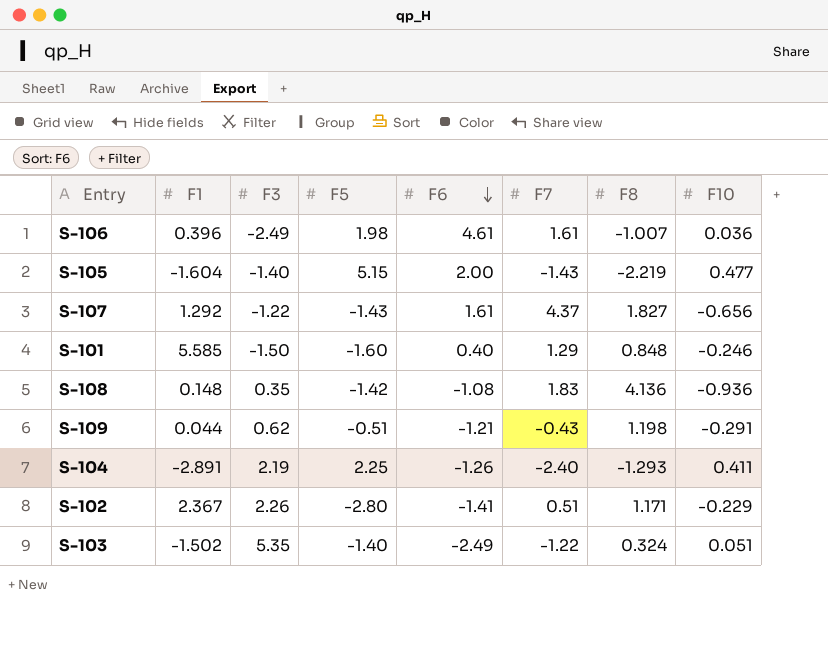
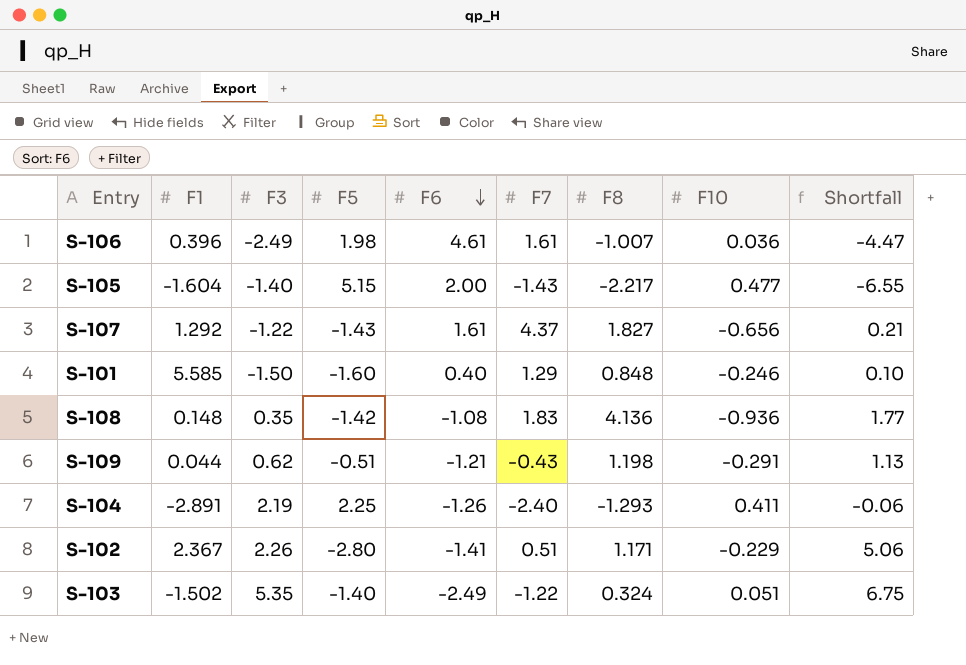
column Shortfall | formula: none -> [F3] - [F5]
S-105 | F8: -2.219 -> -2.217

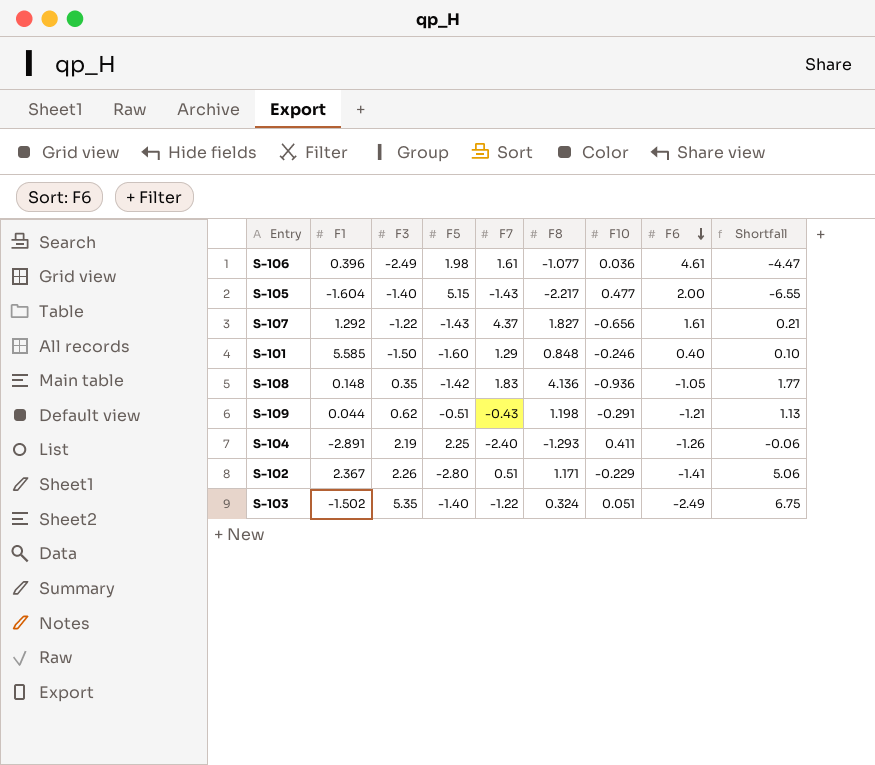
column F6 | position: 5 -> 8
S-106 | F8: -1.007 -> -1.077
S-108 | F6: -1.08 -> -1.05

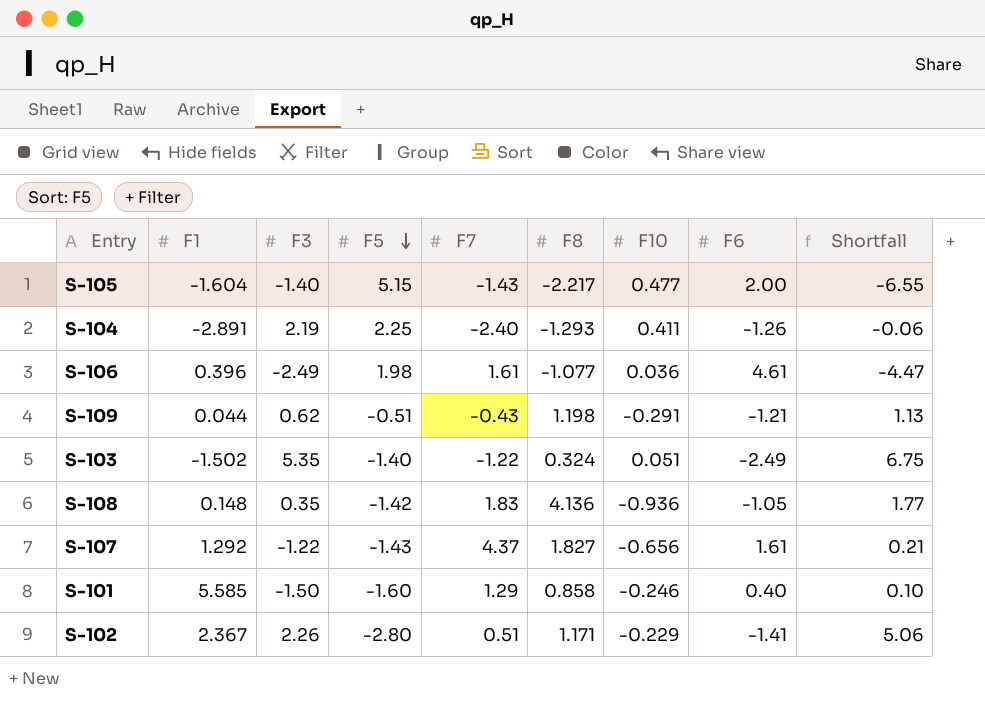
row order: F6 descending -> F5 descending
S-101 | F8: 0.848 -> 0.858

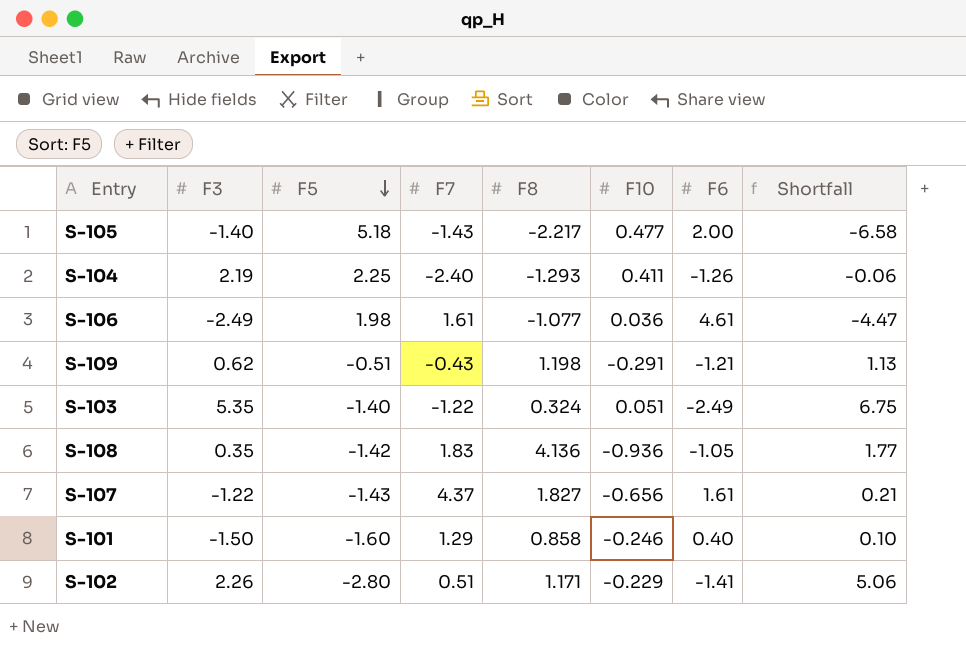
column F1 | position: 2 -> none
S-105 | F5: 5.15 -> 5.18
S-105 | Shortfall: -6.55 -> -6.58

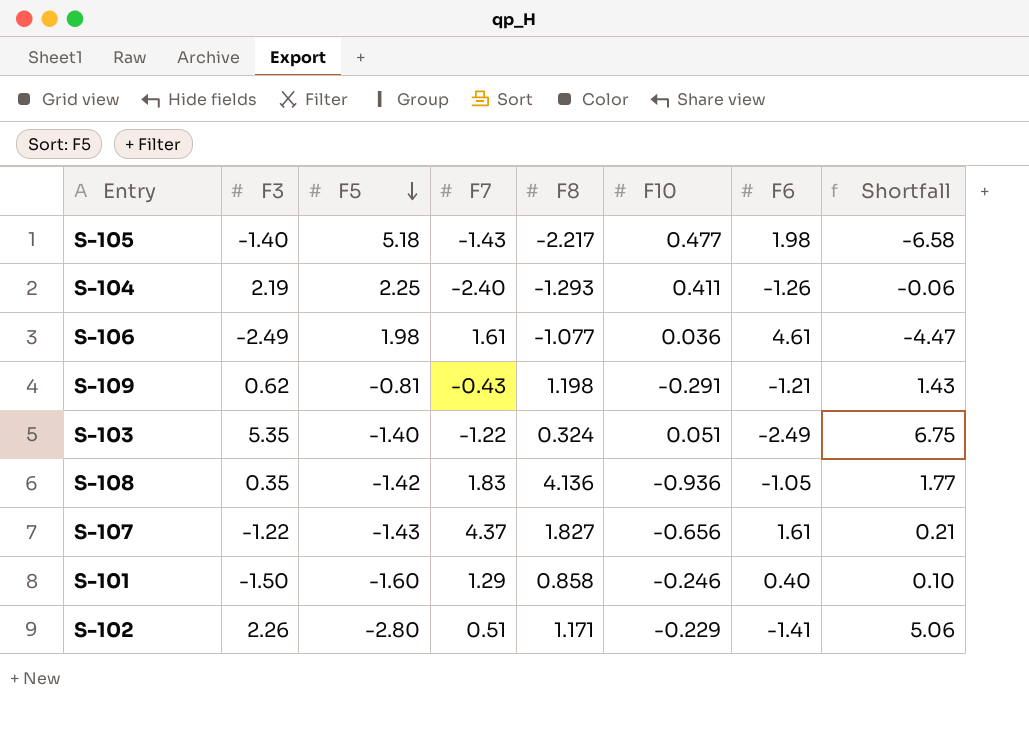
S-105 | F6: 2.00 -> 1.98
S-109 | F5: -0.51 -> -0.81
S-109 | Shortfall: 1.13 -> 1.43

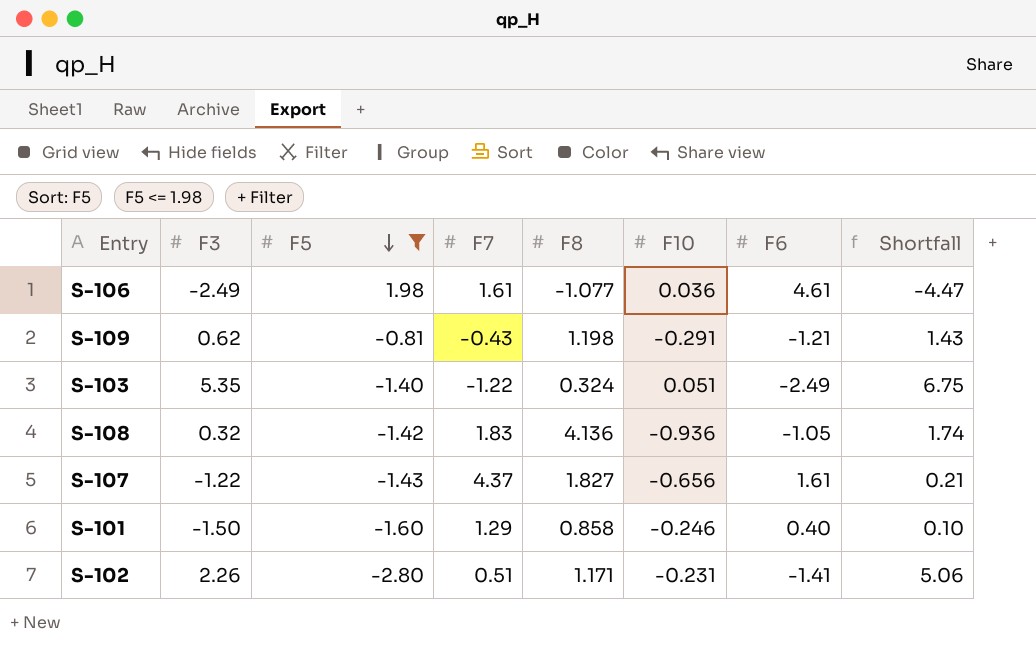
filter: none -> F5 <= 1.98
S-108 | F3: 0.35 -> 0.32
S-108 | Shortfall: 1.77 -> 1.74
S-102 | F10: -0.229 -> -0.231

